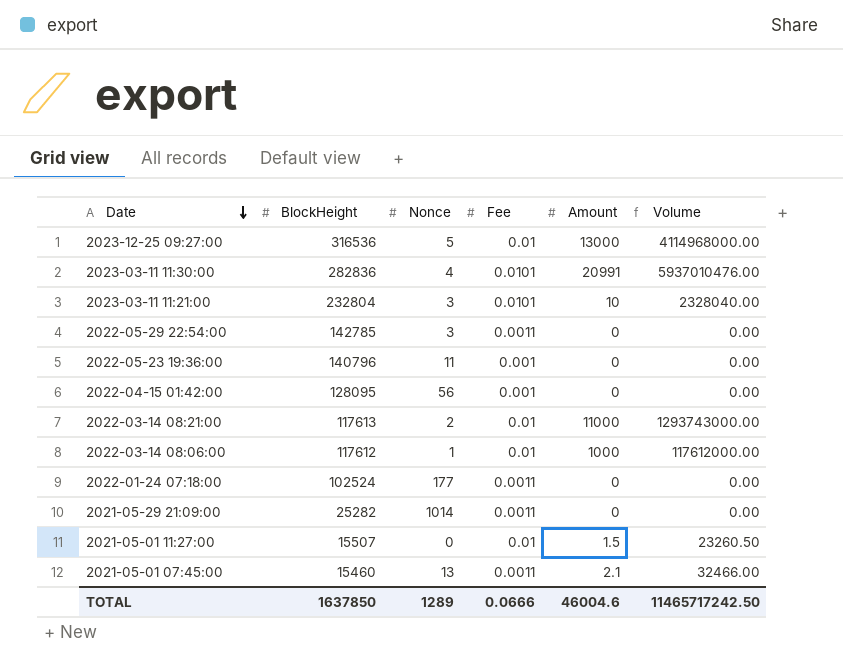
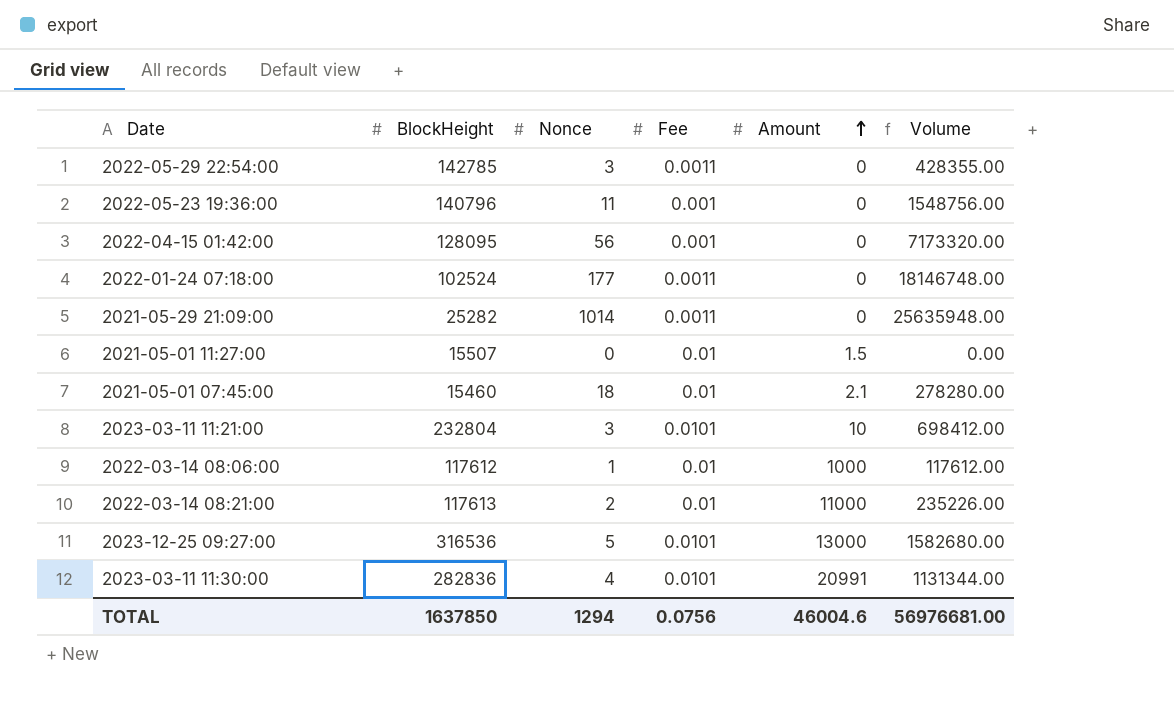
row order: Date descending -> Amount ascending
column Volume | formula: [BlockHeight] * [Amount] -> [BlockHeight] * [Nonce]
2021-05-01 07:45:00 | Nonce: 13 -> 18
2021-05-01 07:45:00 | Fee: 0.0011 -> 0.01
2023-12-25 09:27:00 | Fee: 0.01 -> 0.0101
TOTAL | Nonce: 1289 -> 1294
TOTAL | Fee: 0.0666 -> 0.0756
TOTAL | Volume: 11465717242.50 -> 56976681.00

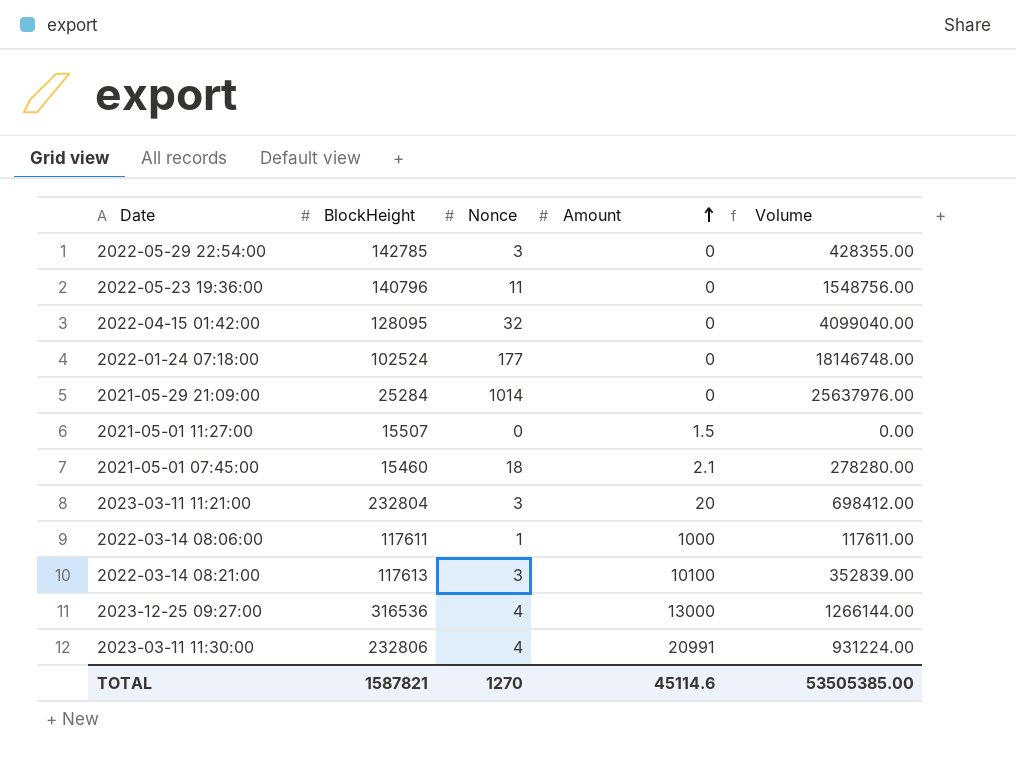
column Fee | position: 4 -> none
2022-04-15 01:42:00 | Nonce: 56 -> 32
2022-04-15 01:42:00 | Volume: 7173320.00 -> 4099040.00
2021-05-29 21:09:00 | BlockHeight: 25282 -> 25284
2021-05-29 21:09:00 | Volume: 25635948.00 -> 25637976.00
2023-03-11 11:21:00 | Amount: 10 -> 20
2022-03-14 08:06:00 | BlockHeight: 117612 -> 117611
2022-03-14 08:06:00 | Volume: 117612.00 -> 117611.00
2022-03-14 08:21:00 | Nonce: 2 -> 3
2022-03-14 08:21:00 | Amount: 11000 -> 10100
2022-03-14 08:21:00 | Volume: 235226.00 -> 352839.00
2023-12-25 09:27:00 | Nonce: 5 -> 4
2023-12-25 09:27:00 | Volume: 1582680.00 -> 1266144.00
2023-03-11 11:30:00 | BlockHeight: 282836 -> 232806
2023-03-11 11:30:00 | Volume: 1131344.00 -> 931224.00
TOTAL | BlockHeight: 1637850 -> 1587821
TOTAL | Nonce: 1294 -> 1270
TOTAL | Amount: 46004.6 -> 45114.6
TOTAL | Volume: 56976681.00 -> 53505385.00

